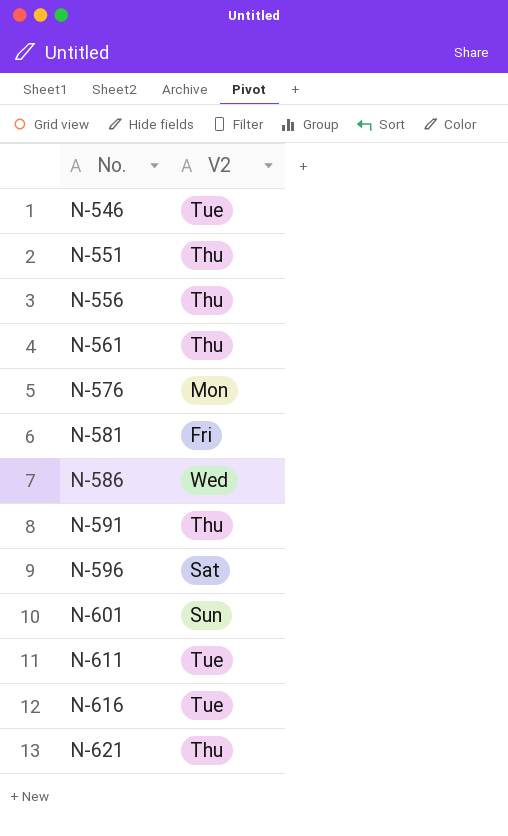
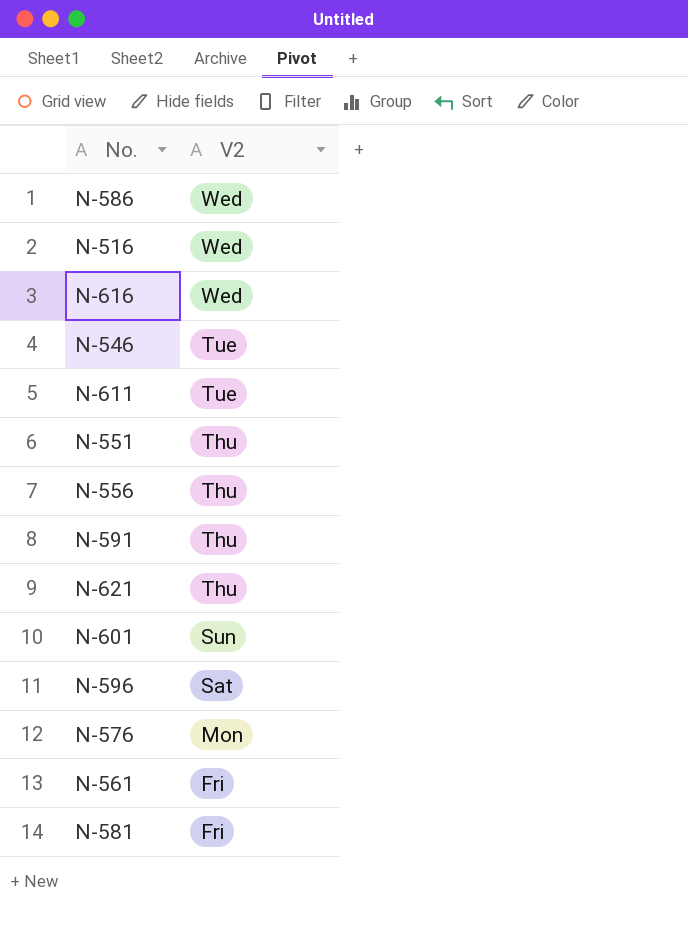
row order: No. ascending -> V2 descending
row N-516: none -> Wed
N-616 | V2: Tue -> Wed
N-561 | V2: Thu -> Fri

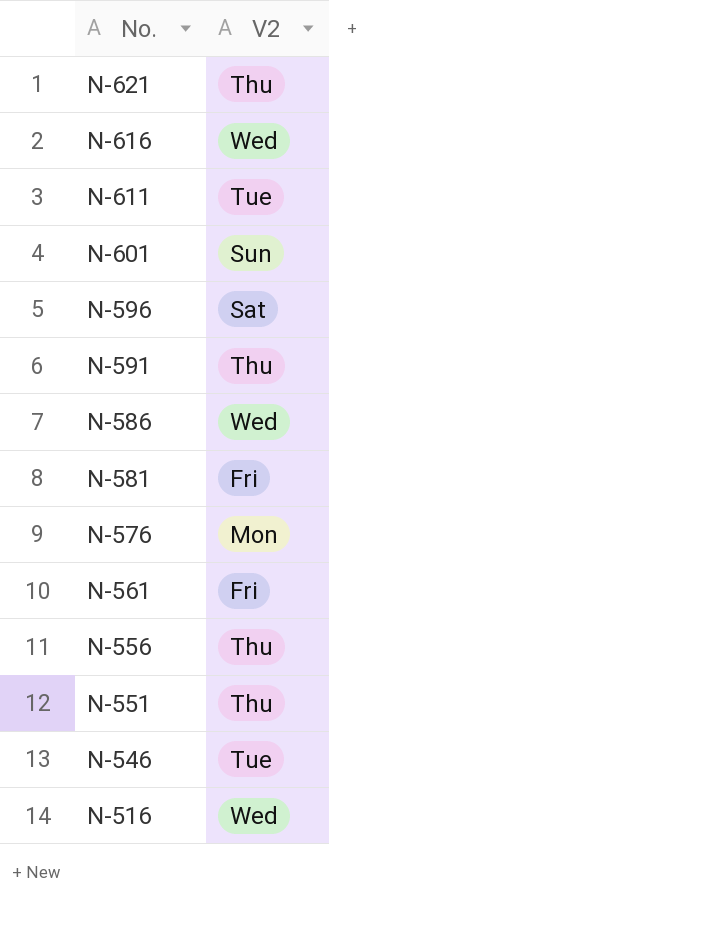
row order: V2 descending -> No. descending

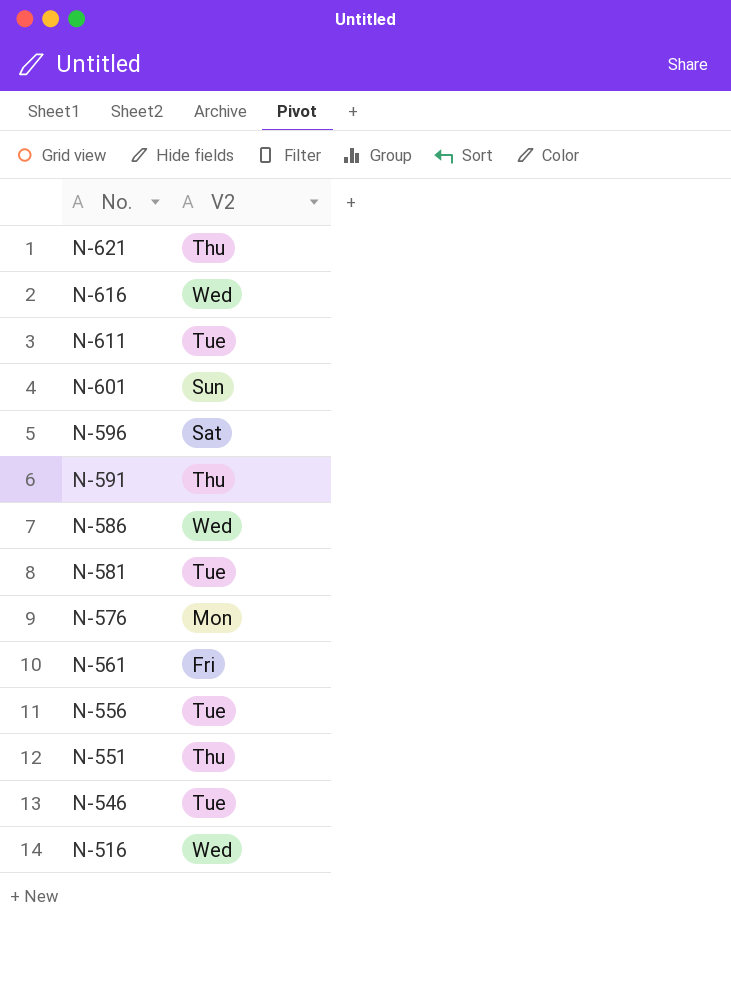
N-581 | V2: Fri -> Tue
N-556 | V2: Thu -> Tue

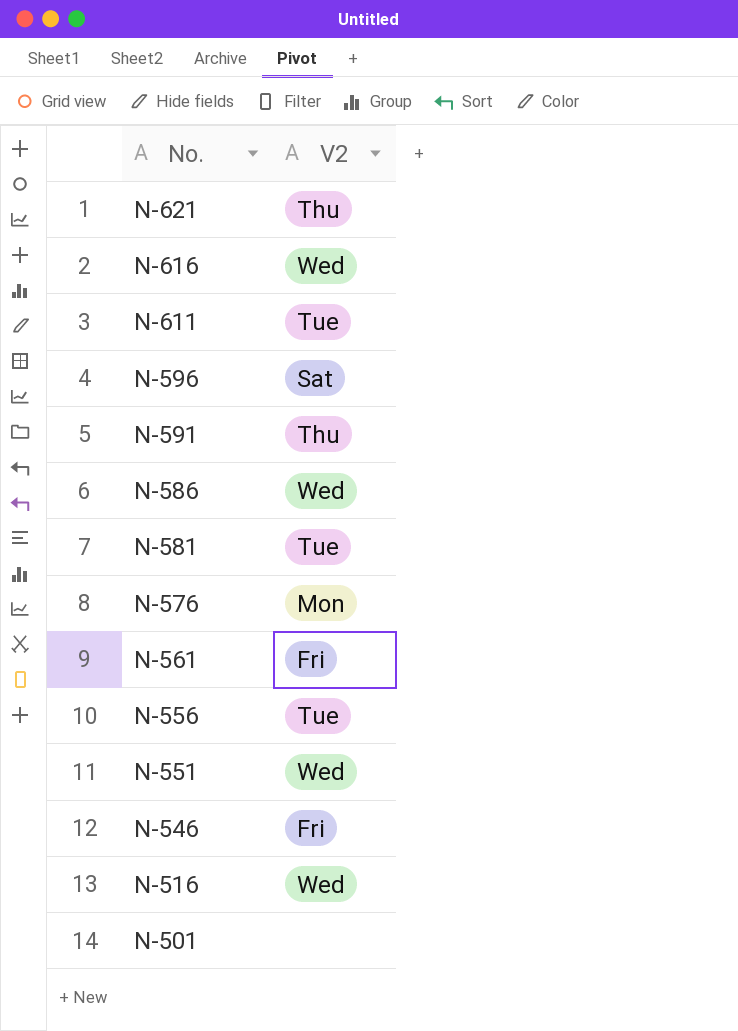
row N-601: Sun -> none
N-551 | V2: Thu -> Wed
N-546 | V2: Tue -> Fri
row N-501: none -> none

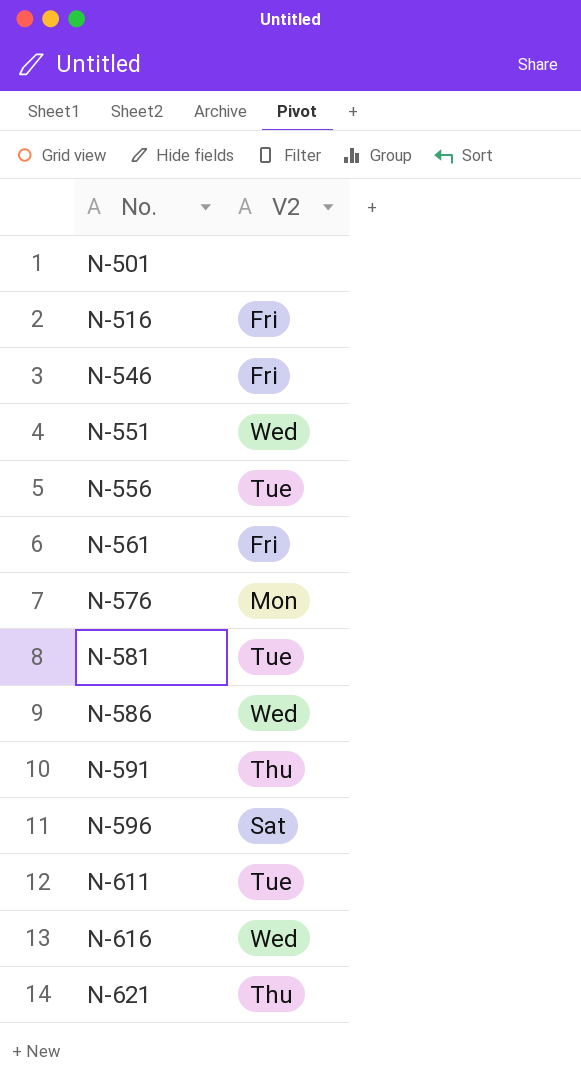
row order: No. descending -> No. ascending
N-516 | V2: Wed -> Fri

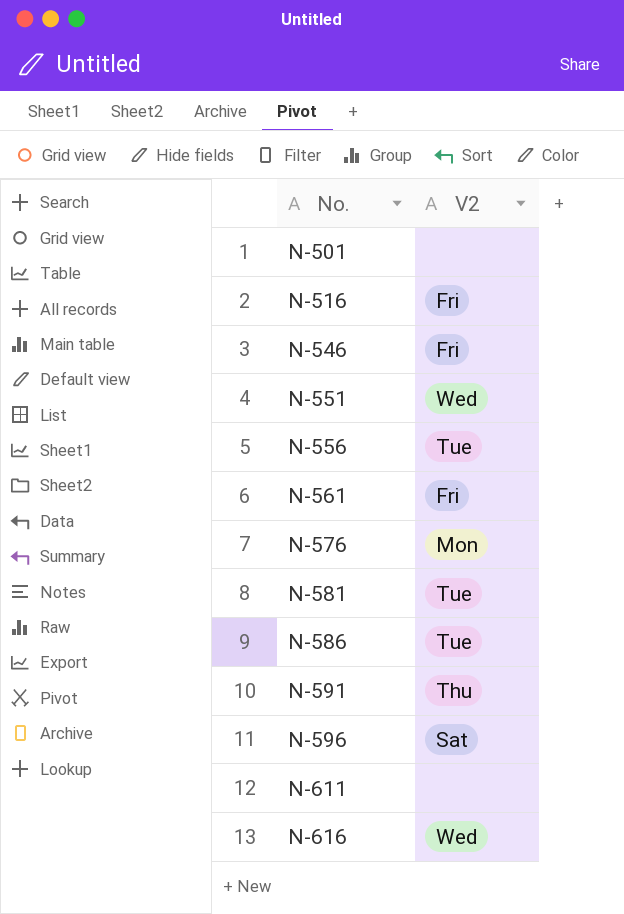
row N-621: Thu -> none
N-586 | V2: Wed -> Tue
N-611 | V2: Tue -> none

